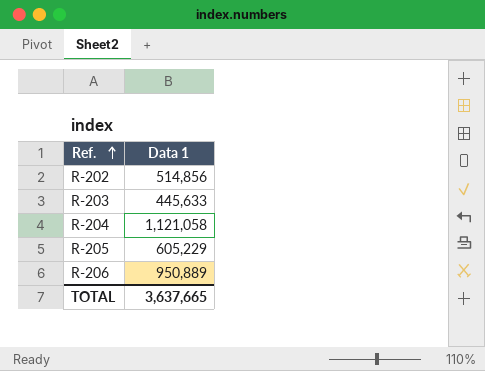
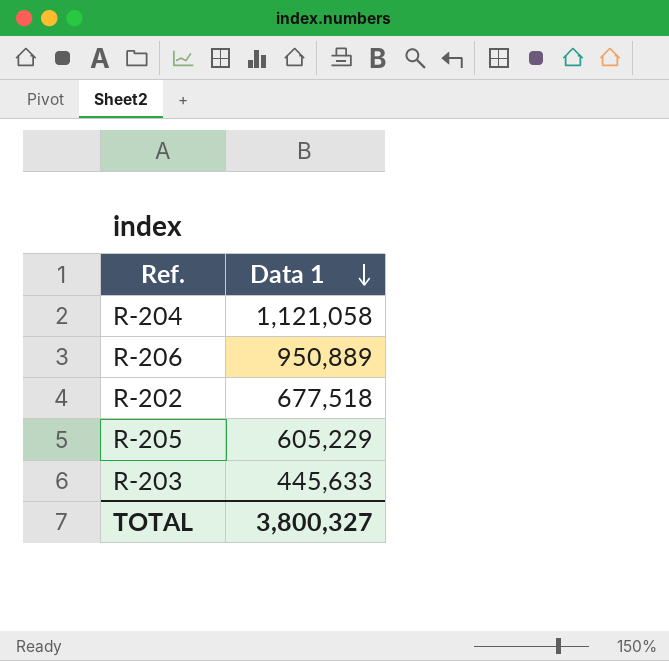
row order: Ref. ascending -> Data 1 descending
R-202 | Data 1: 514,856 -> 677,518
TOTAL | Data 1: 3,637,665 -> 3,800,327

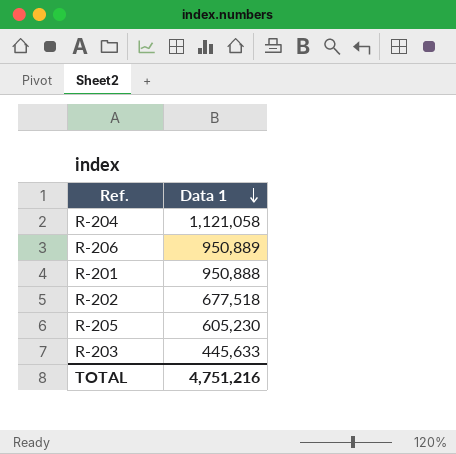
row R-201: none -> 950,888
R-205 | Data 1: 605,229 -> 605,230
TOTAL | Data 1: 3,800,327 -> 4,751,216

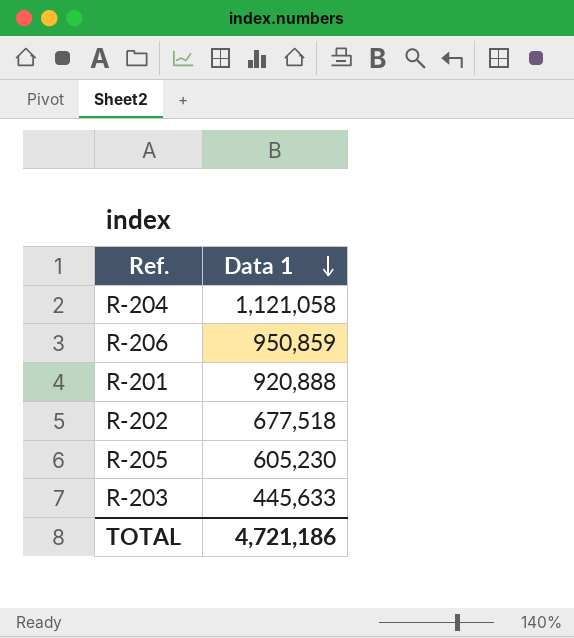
R-206 | Data 1: 950,889 -> 950,859
R-201 | Data 1: 950,888 -> 920,888
TOTAL | Data 1: 4,751,216 -> 4,721,186

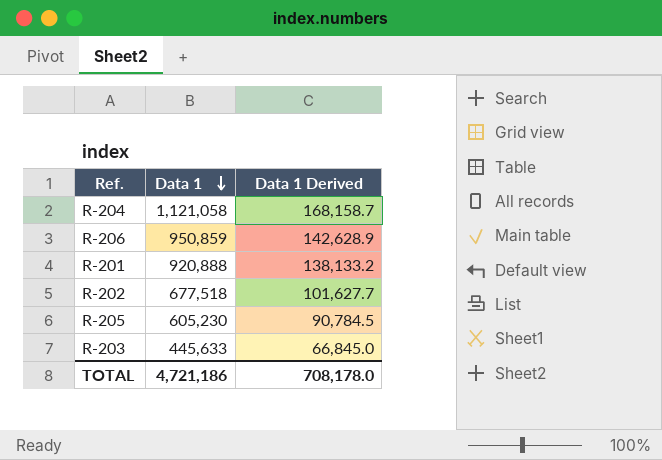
column Data 1 Derived | formula: none -> [Data 1] * 0.15

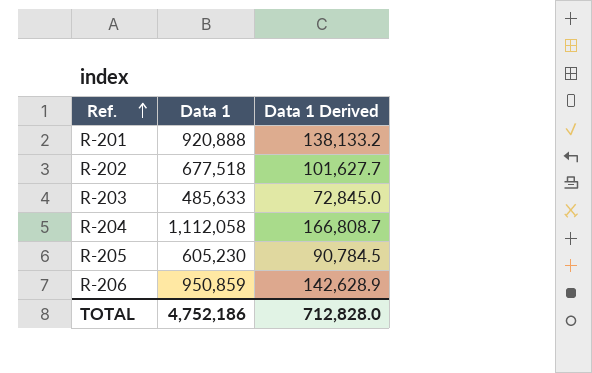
row order: Data 1 descending -> Ref. ascending
R-203 | Data 1: 445,633 -> 485,633
R-203 | Data 1 Derived: 66,845.0 -> 72,845.0
R-204 | Data 1: 1,121,058 -> 1,112,058
R-204 | Data 1 Derived: 168,158.7 -> 166,808.7
TOTAL | Data 1: 4,721,186 -> 4,752,186
TOTAL | Data 1 Derived: 708,178.0 -> 712,828.0

